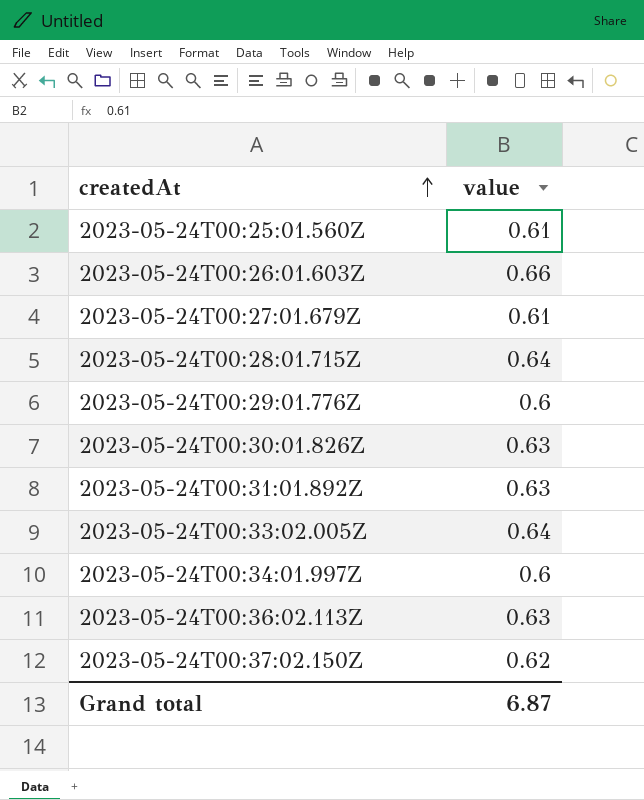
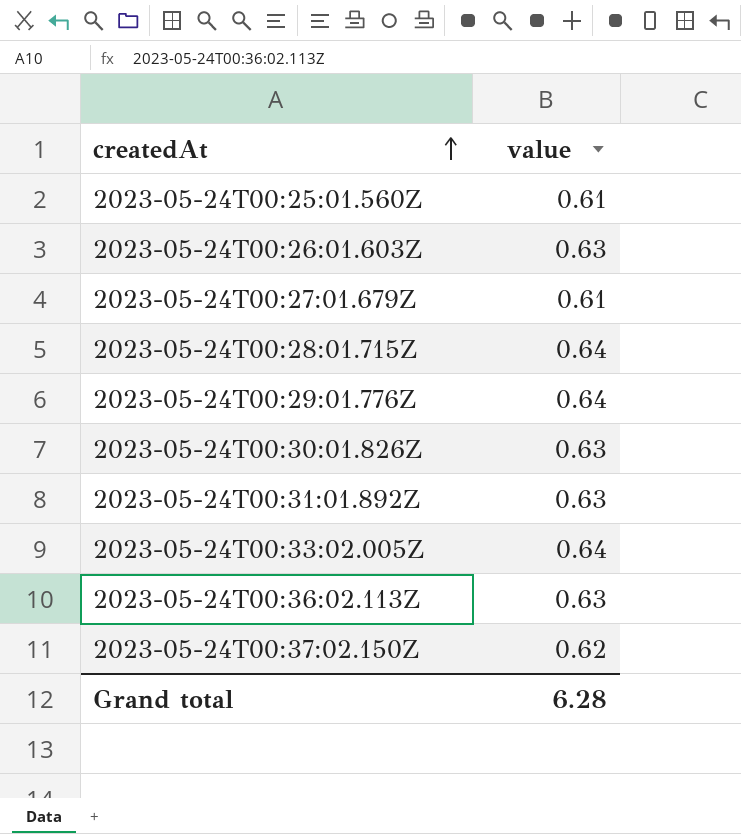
row 2023-05-24T00:34:01.997Z: 0.6 -> none
2023-05-24T00:26:01.603Z | value: 0.66 -> 0.63
2023-05-24T00:29:01.776Z | value: 0.6 -> 0.64
Grand total | value: 6.87 -> 6.28

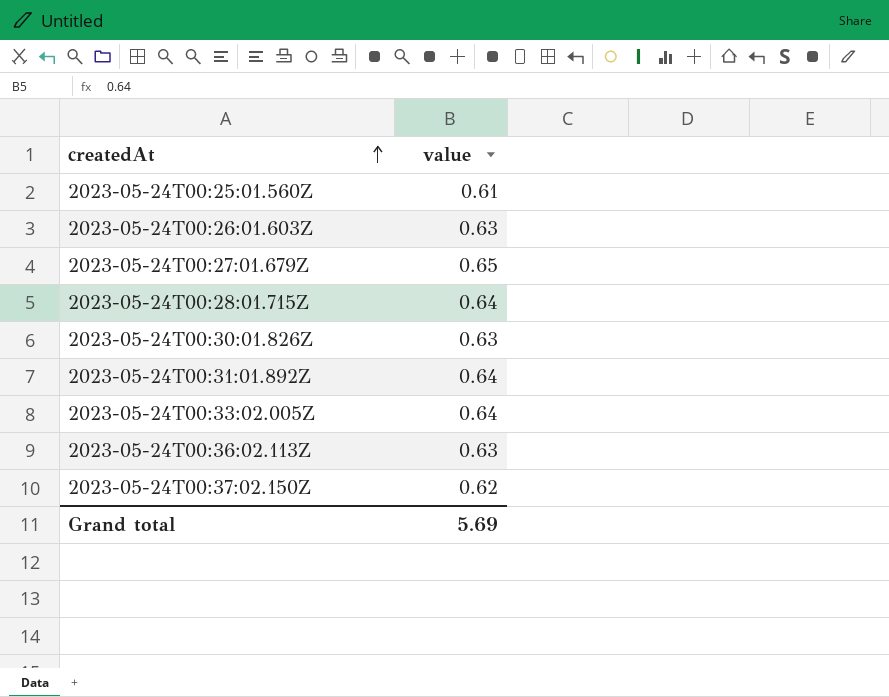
row 2023-05-24T00:29:01.776Z: 0.64 -> none
2023-05-24T00:27:01.679Z | value: 0.61 -> 0.65
2023-05-24T00:31:01.892Z | value: 0.63 -> 0.64
Grand total | value: 6.28 -> 5.69

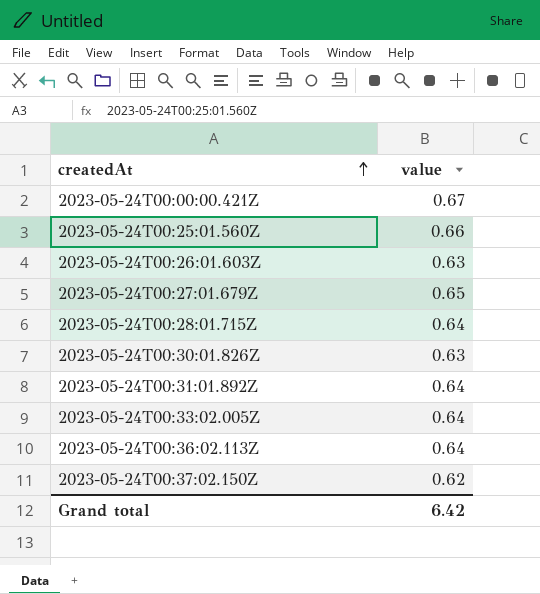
row 2023-05-24T00:00:00.421Z: none -> 0.67
2023-05-24T00:25:01.560Z | value: 0.61 -> 0.66
2023-05-24T00:36:02.113Z | value: 0.63 -> 0.64
Grand total | value: 5.69 -> 6.42

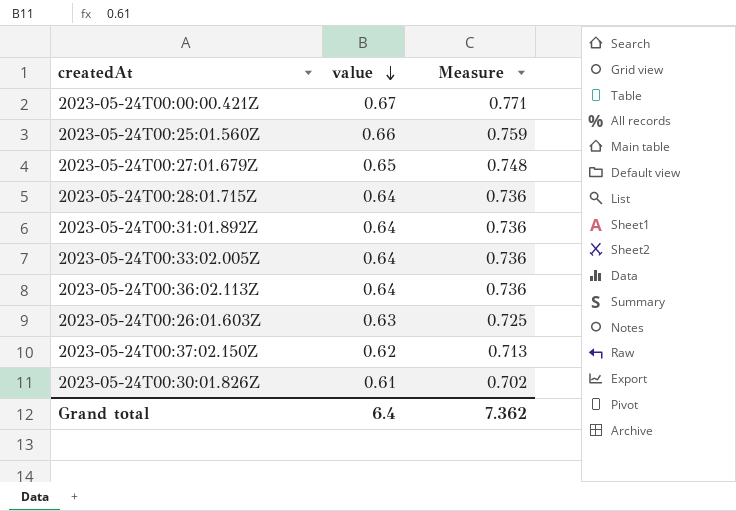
row order: createdAt ascending -> value descending
column Measure | formula: none -> [value] * 1.15
2023-05-24T00:30:01.826Z | value: 0.63 -> 0.61
Grand total | value: 6.42 -> 6.4

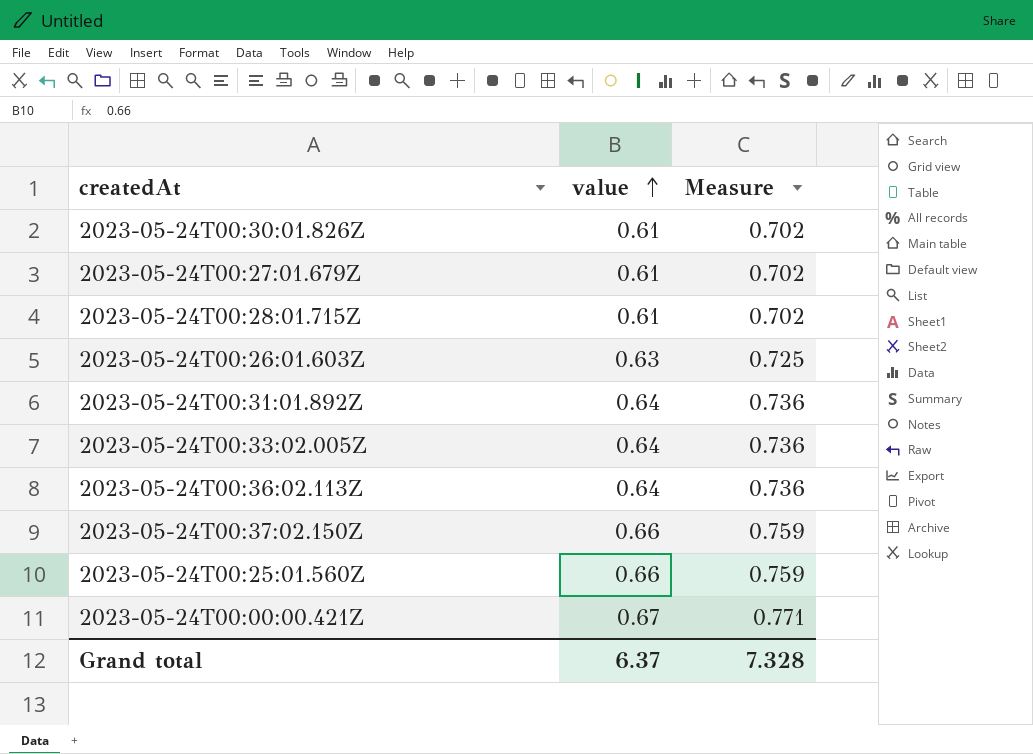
row order: value descending -> value ascending
2023-05-24T00:27:01.679Z | value: 0.65 -> 0.61
2023-05-24T00:27:01.679Z | Measure: 0.748 -> 0.702
2023-05-24T00:28:01.715Z | value: 0.64 -> 0.61
2023-05-24T00:28:01.715Z | Measure: 0.736 -> 0.702
2023-05-24T00:37:02.150Z | value: 0.62 -> 0.66
2023-05-24T00:37:02.150Z | Measure: 0.713 -> 0.759
Grand total | value: 6.4 -> 6.37
Grand total | Measure: 7.362 -> 7.328

